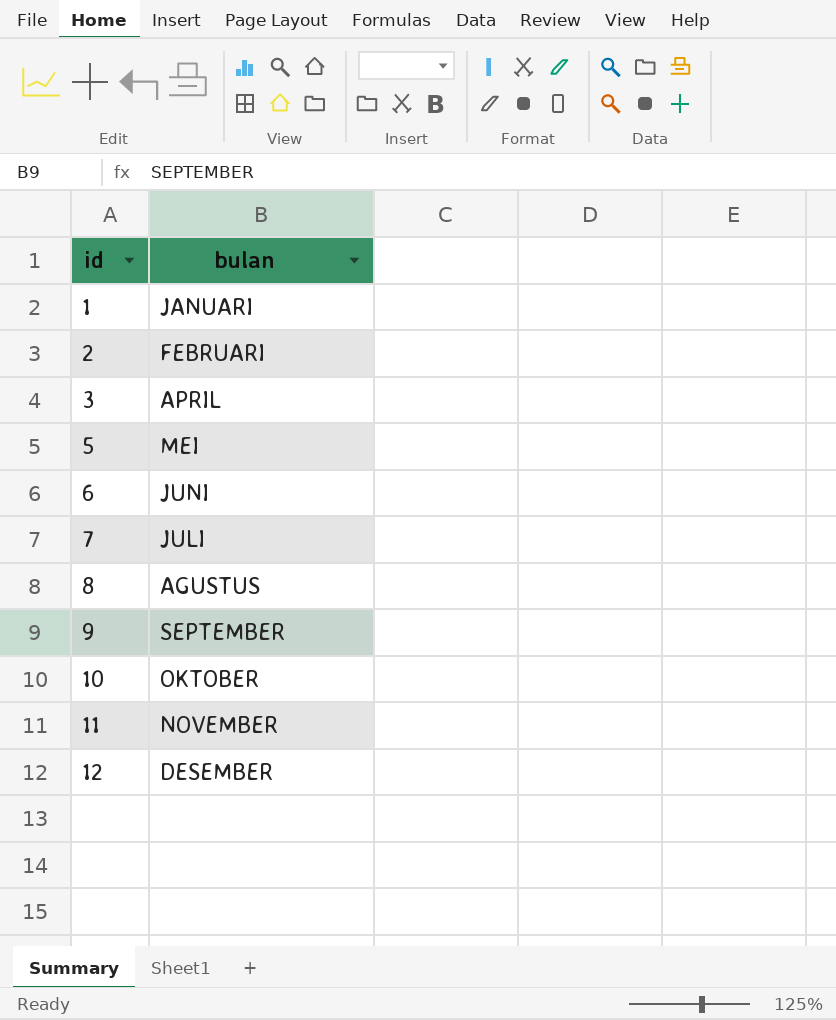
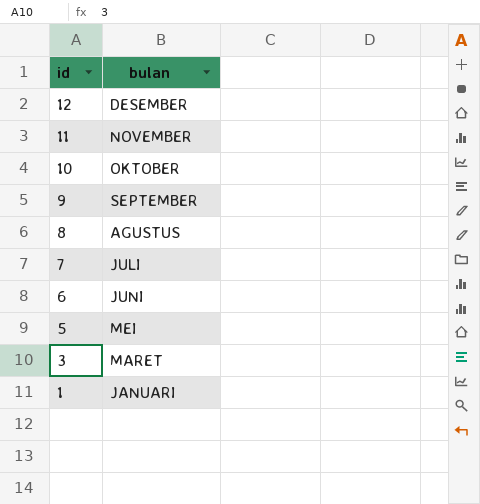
row order: id ascending -> id descending
row 2: FEBRUARI -> none
3 | bulan: APRIL -> MARET

